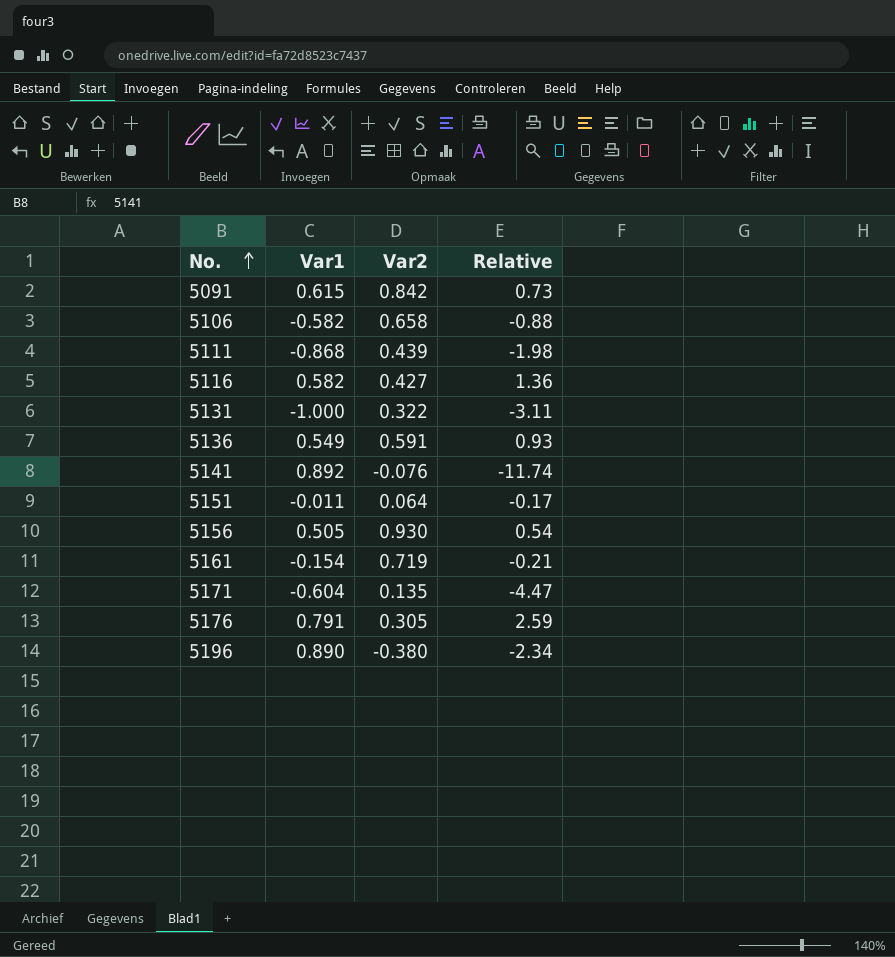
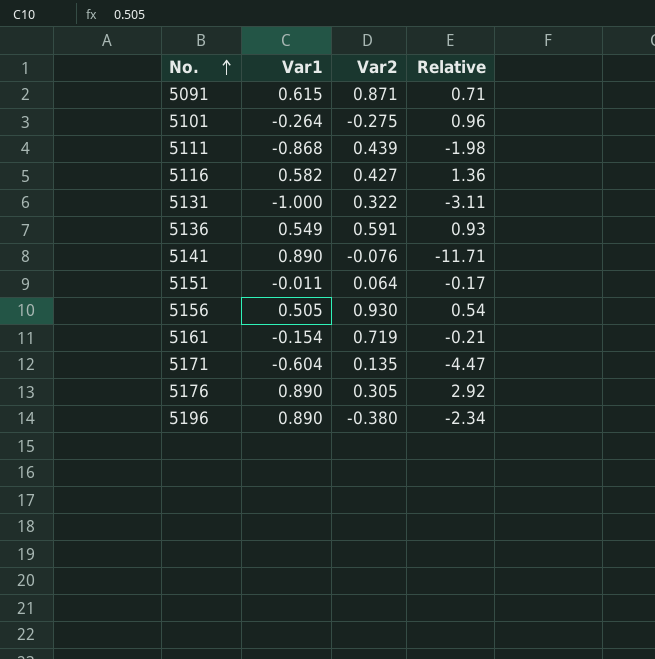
row 5106: -0.582 | 0.658 | -0.88 -> none
5091 | Var2: 0.842 -> 0.871
5091 | Relative: 0.73 -> 0.71
row 5101: none -> -0.264 | -0.275 | 0.96
5141 | Var1: 0.892 -> 0.890
5141 | Relative: -11.74 -> -11.71
5176 | Var1: 0.791 -> 0.890
5176 | Relative: 2.59 -> 2.92

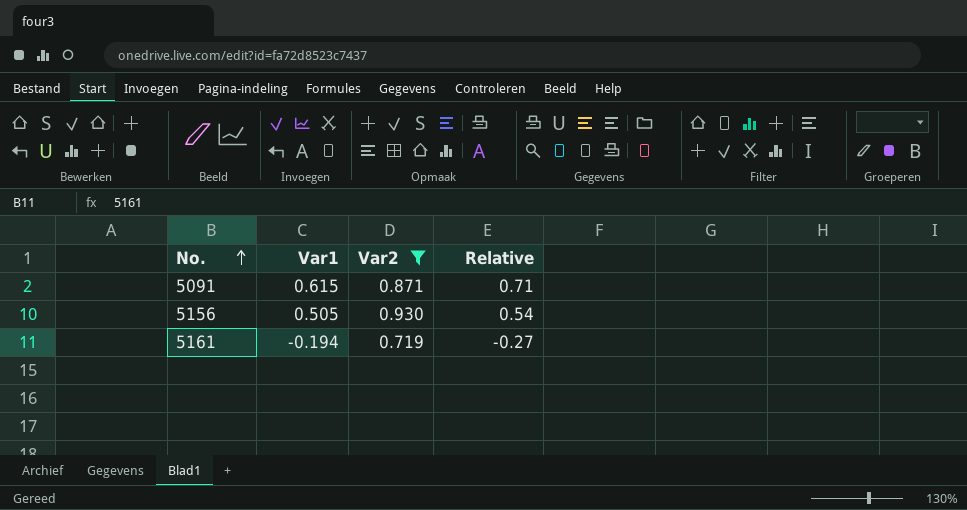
filter: none -> Var2 >= 0.719
5161 | Var1: -0.154 -> -0.194
5161 | Relative: -0.21 -> -0.27

